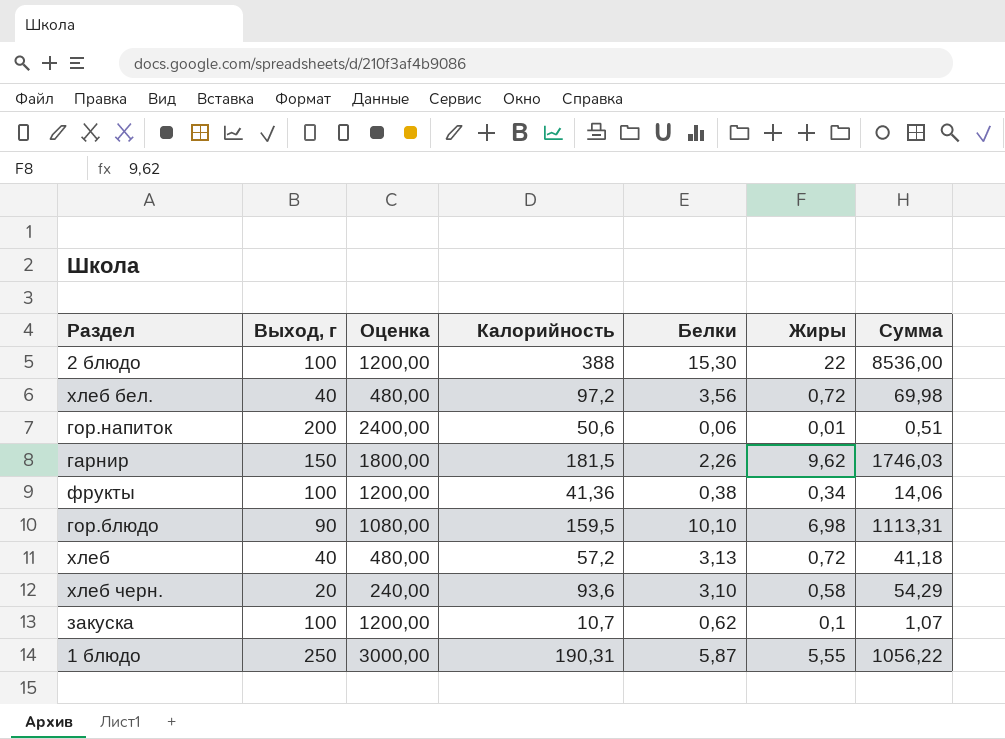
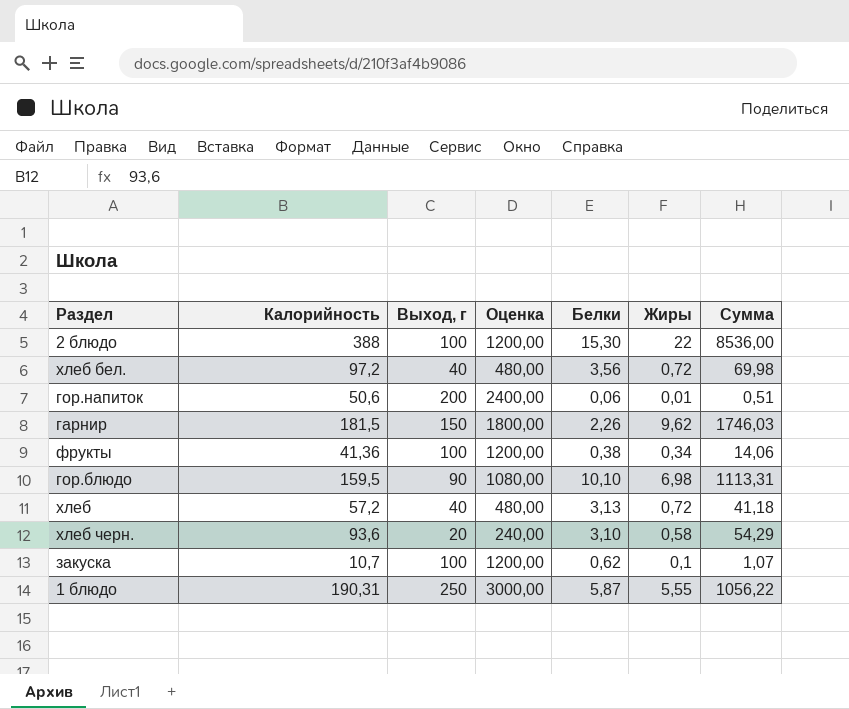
column Калорийность | position: 4 -> 2

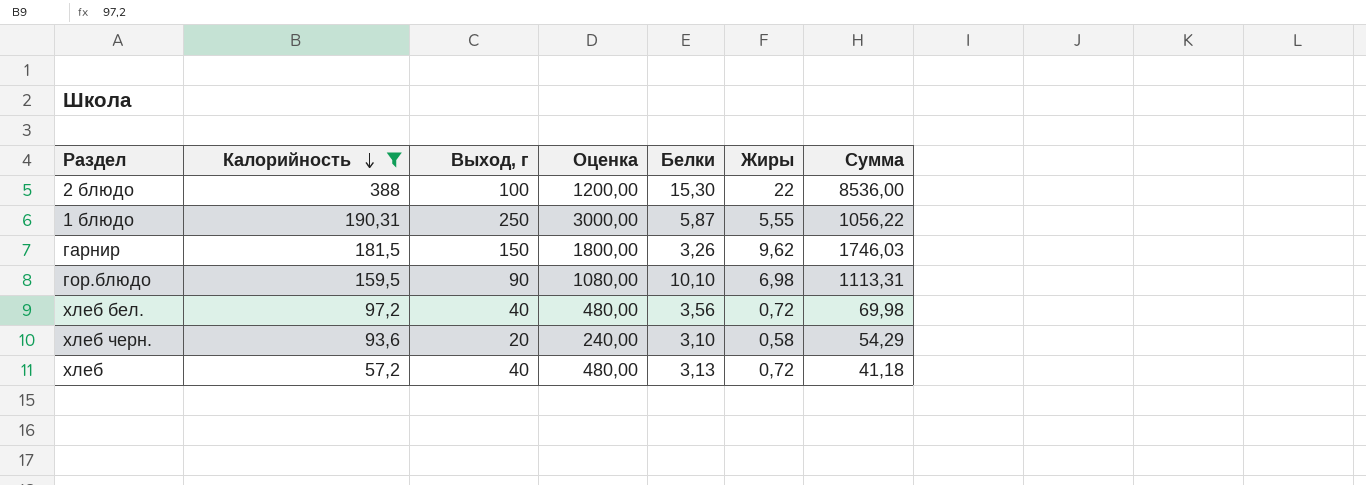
filter: none -> Калорийность >= 57,2
row order: none -> Калорийность descending
гарнир | Белки: 2,26 -> 3,26

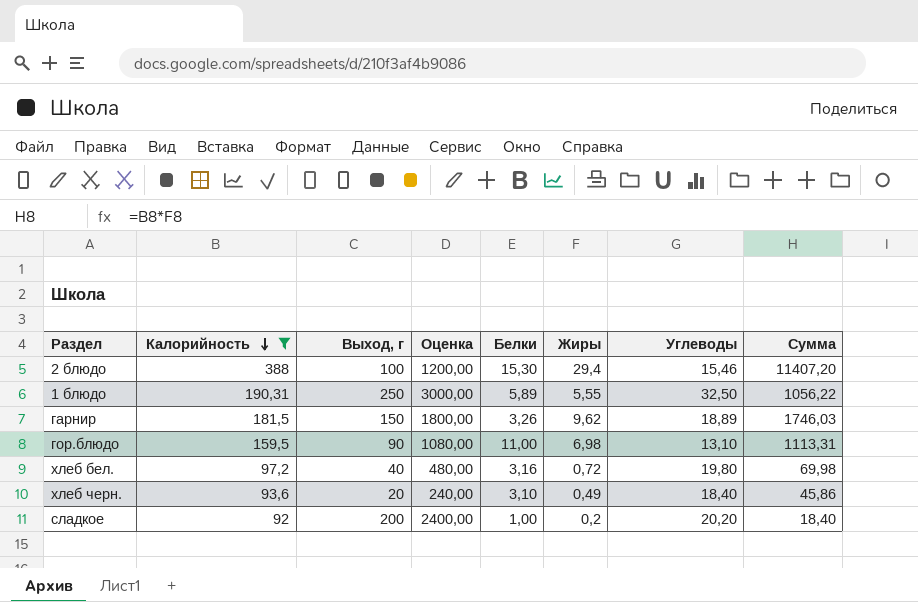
column Углеводы | position: none -> 7
row хлеб: 57,2 | 40 | 480,00 | 3,13 | 0,72 | 41,18 -> none
2 блюдо | Жиры: 22 -> 29,4
2 блюдо | Сумма: 8536,00 -> 11407,20
1 блюдо | Белки: 5,87 -> 5,89
гор.блюдо | Белки: 10,10 -> 11,00
хлеб бел. | Белки: 3,56 -> 3,16
хлеб черн. | Жиры: 0,58 -> 0,49
хлеб черн. | Сумма: 54,29 -> 45,86
row сладкое: none -> 92 | 200 | 2400,00 | 1,00 | 0,2 | 20,20 | 18,40

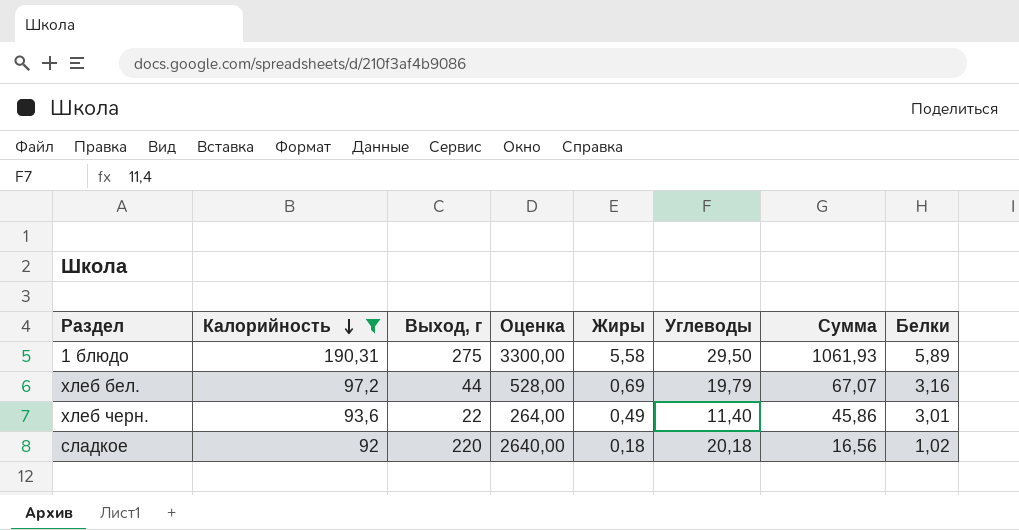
column Белки | position: 5 -> 8
row 2 блюдо: 388 | 100 | 1200,00 | 15,30 | 29,4 | 15,46 | 11407,20 -> none
row гарнир: 181,5 | 150 | 1800,00 | 3,26 | 9,62 | 18,89 | 1746,03 -> none
row гор.блюдо: 159,5 | 90 | 1080,00 | 11,00 | 6,98 | 13,10 | 1113,31 -> none
1 блюдо | Выход, г: 250 -> 275
1 блюдо | Оценка: 3000,00 -> 3300,00
1 блюдо | Жиры: 5,55 -> 5,58
1 блюдо | Углеводы: 32,50 -> 29,50
1 блюдо | Сумма: 1056,22 -> 1061,93
хлеб бел. | Выход, г: 40 -> 44
хлеб бел. | Оценка: 480,00 -> 528,00
хлеб бел. | Жиры: 0,72 -> 0,69
хлеб бел. | Углеводы: 19,80 -> 19,79
хлеб бел. | Сумма: 69,98 -> 67,07
хлеб черн. | Выход, г: 20 -> 22
хлеб черн. | Оценка: 240,00 -> 264,00
хлеб черн. | Углеводы: 18,40 -> 11,40
хлеб черн. | Белки: 3,10 -> 3,01
сладкое | Выход, г: 200 -> 220
сладкое | Оценка: 2400,00 -> 2640,00
сладкое | Жиры: 0,2 -> 0,18
сладкое | Углеводы: 20,20 -> 20,18
сладкое | Сумма: 18,40 -> 16,56
сладкое | Белки: 1,00 -> 1,02

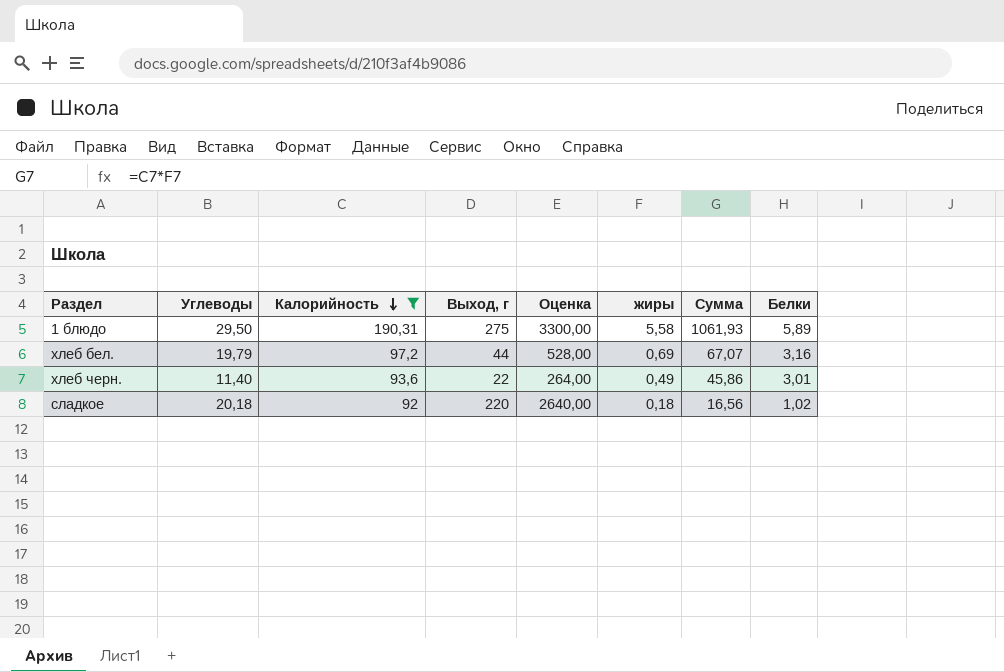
column Углеводы | position: 6 -> 2
column name: Жиры -> жиры

